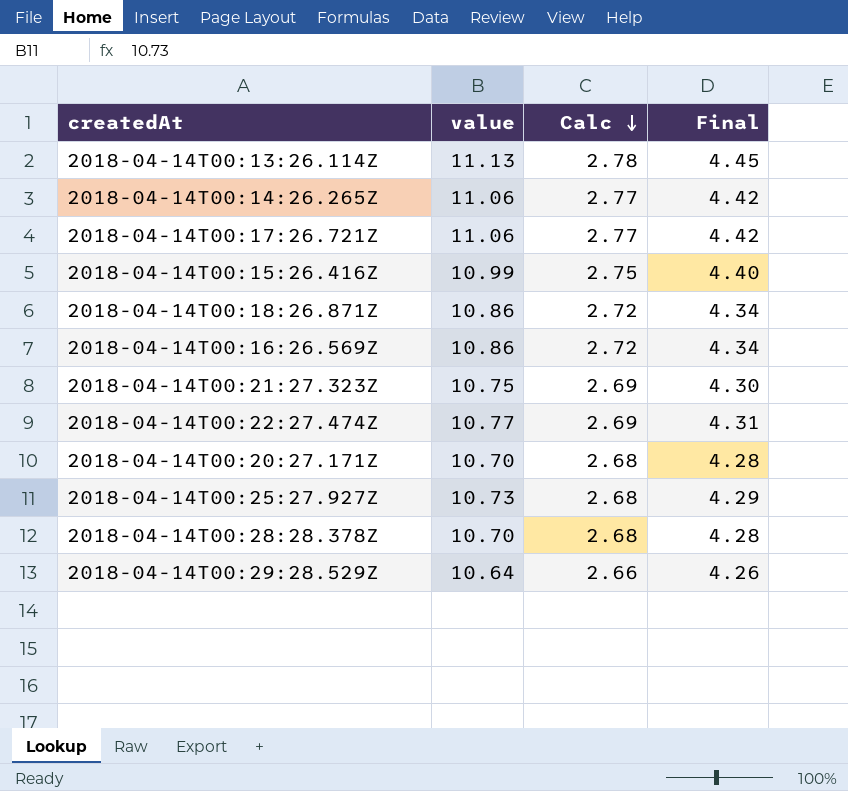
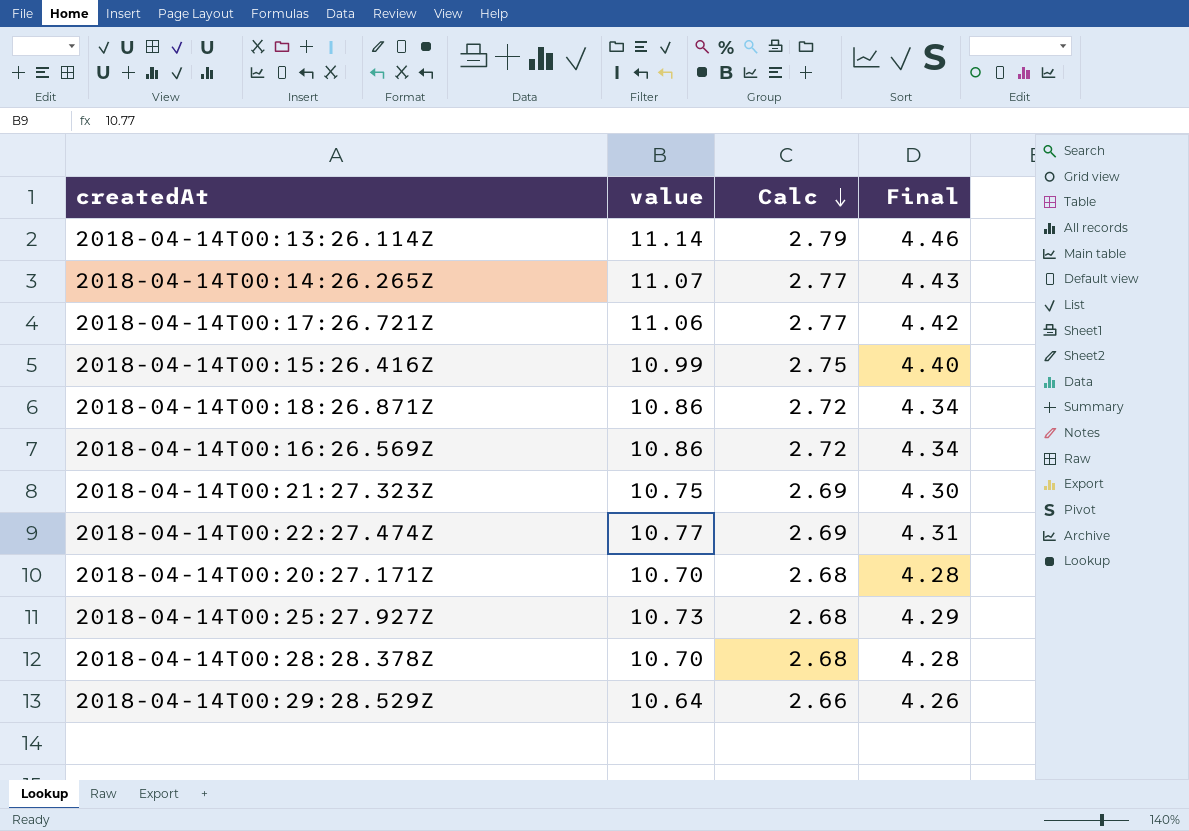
2018-04-14T00:13:26.114Z | value: 11.13 -> 11.14
2018-04-14T00:13:26.114Z | Calc: 2.78 -> 2.79
2018-04-14T00:13:26.114Z | Final: 4.45 -> 4.46
2018-04-14T00:14:26.265Z | value: 11.06 -> 11.07
2018-04-14T00:14:26.265Z | Final: 4.42 -> 4.43

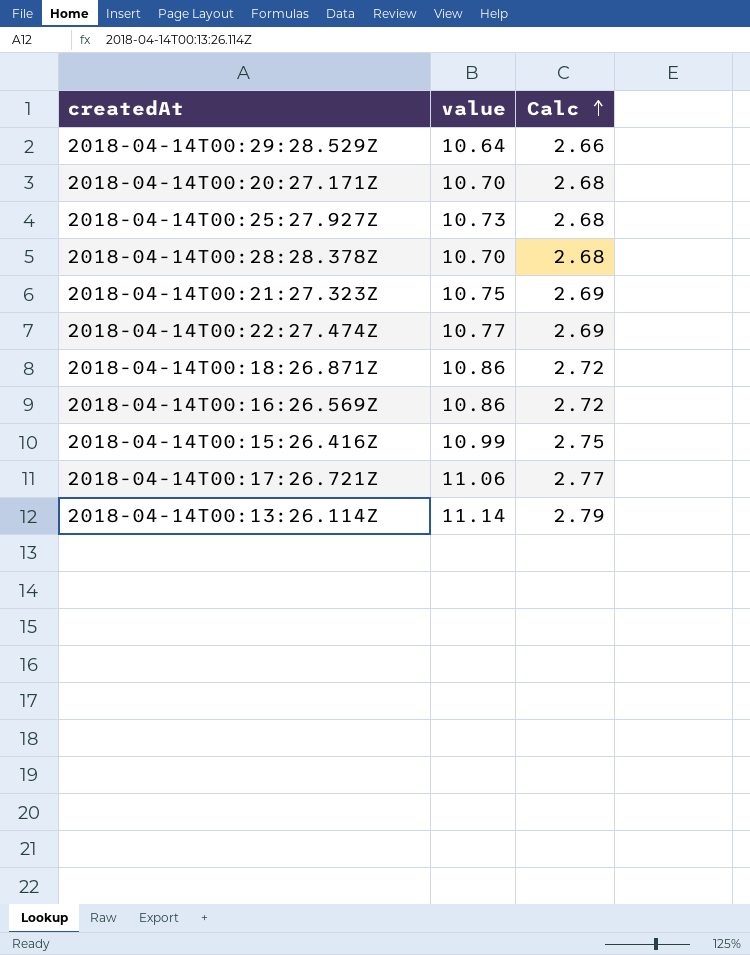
row order: Calc descending -> Calc ascending
column Final | formula: [value] * 0.4 -> none
row 2018-04-14T00:14:26.265Z: 11.07 | 2.77 | 4.43 -> none

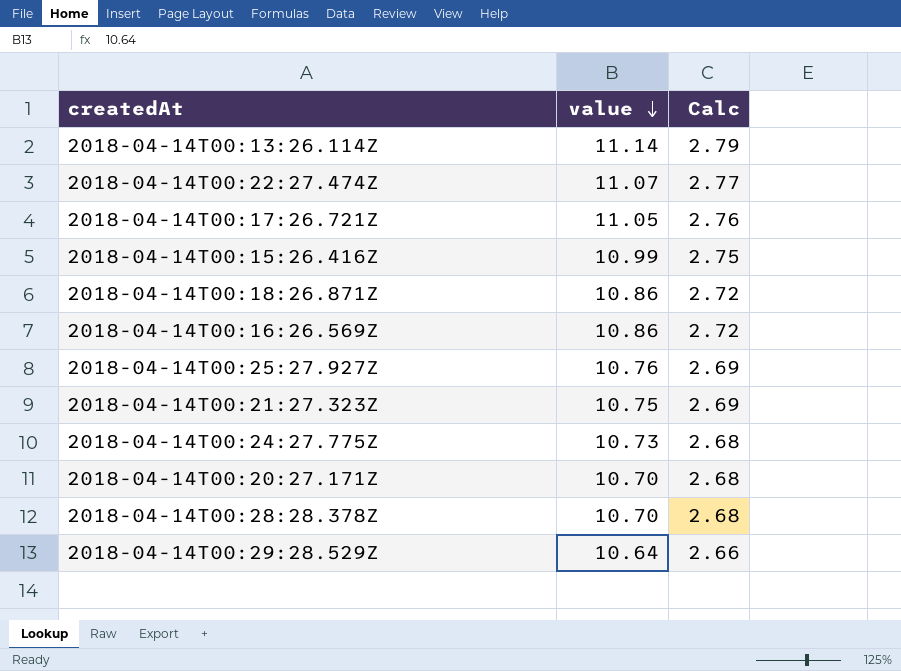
row order: Calc ascending -> value descending
2018-04-14T00:22:27.474Z | value: 10.77 -> 11.07
2018-04-14T00:22:27.474Z | Calc: 2.69 -> 2.77
2018-04-14T00:17:26.721Z | value: 11.06 -> 11.05
2018-04-14T00:17:26.721Z | Calc: 2.77 -> 2.76
2018-04-14T00:25:27.927Z | value: 10.73 -> 10.76
2018-04-14T00:25:27.927Z | Calc: 2.68 -> 2.69
row 2018-04-14T00:24:27.775Z: none -> 10.73 | 2.68

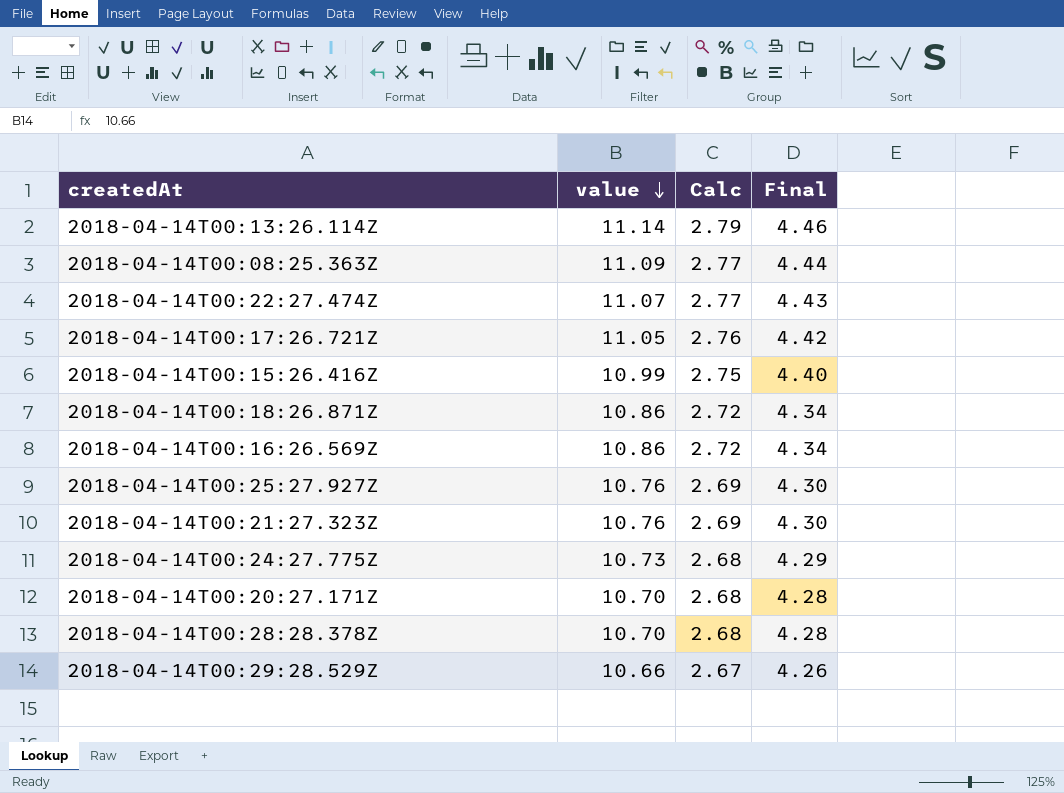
column Final | formula: none -> [value] * 0.4
row 2018-04-14T00:08:25.363Z: none -> 11.09 | 2.77 | 4.44
2018-04-14T00:21:27.323Z | value: 10.75 -> 10.76
2018-04-14T00:29:28.529Z | value: 10.64 -> 10.66
2018-04-14T00:29:28.529Z | Calc: 2.66 -> 2.67

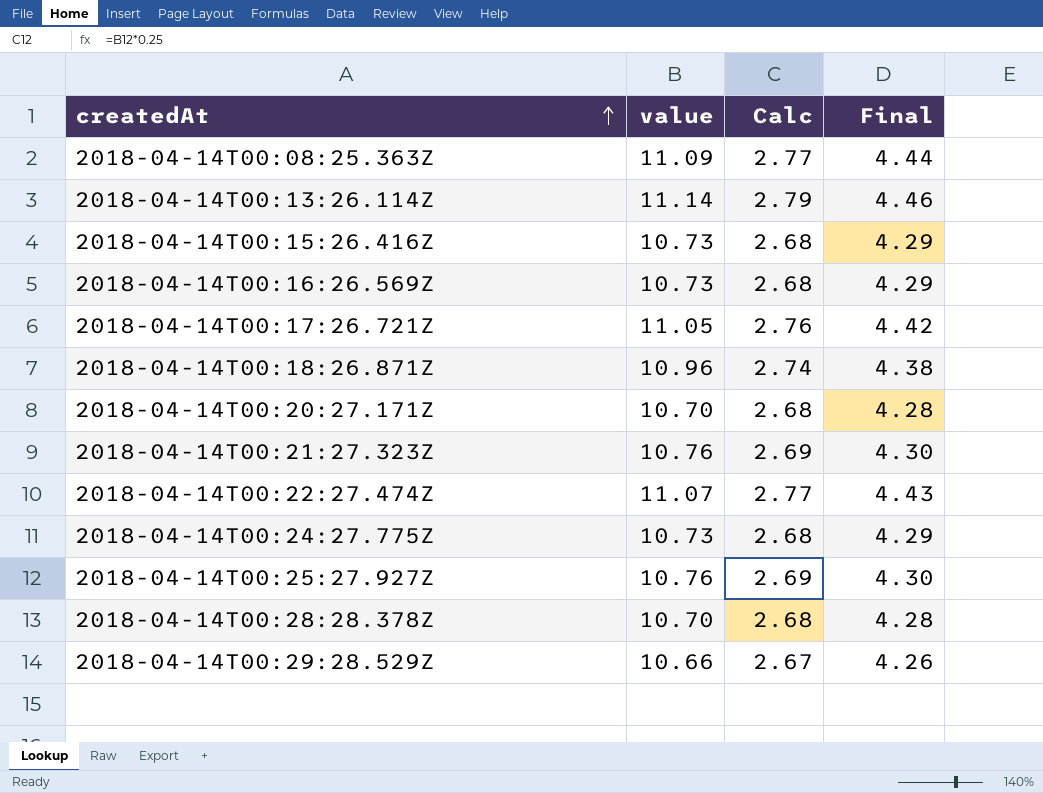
row order: value descending -> createdAt ascending
2018-04-14T00:15:26.416Z | value: 10.99 -> 10.73
2018-04-14T00:15:26.416Z | Calc: 2.75 -> 2.68
2018-04-14T00:15:26.416Z | Final: 4.40 -> 4.29
2018-04-14T00:16:26.569Z | value: 10.86 -> 10.73
2018-04-14T00:16:26.569Z | Calc: 2.72 -> 2.68
2018-04-14T00:16:26.569Z | Final: 4.34 -> 4.29
2018-04-14T00:18:26.871Z | value: 10.86 -> 10.96
2018-04-14T00:18:26.871Z | Calc: 2.72 -> 2.74
2018-04-14T00:18:26.871Z | Final: 4.34 -> 4.38

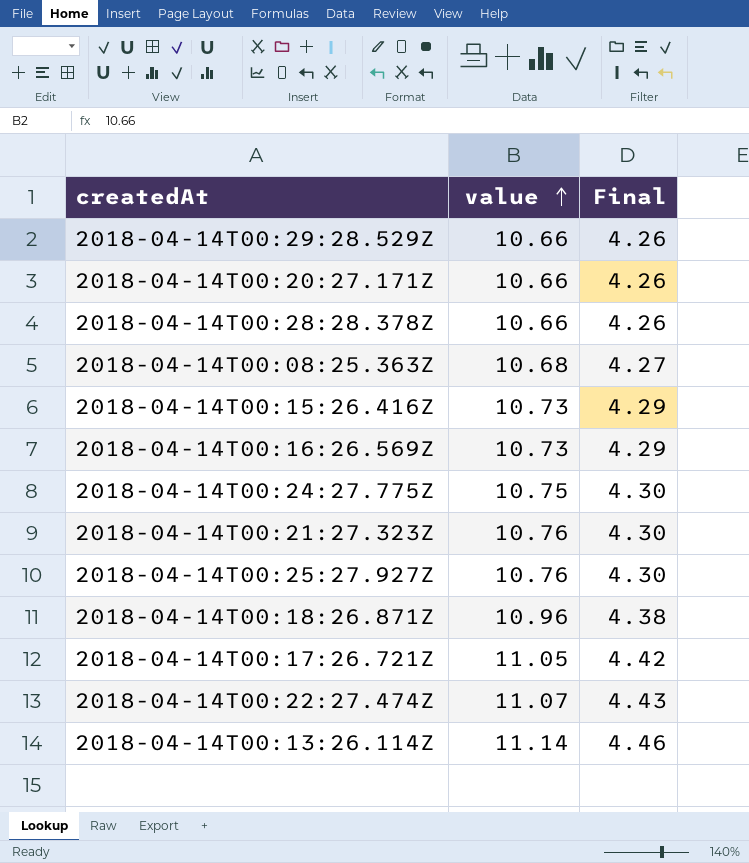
row order: createdAt ascending -> value ascending
column Calc | formula: [value] * 0.25 -> none
2018-04-14T00:20:27.171Z | value: 10.70 -> 10.66
2018-04-14T00:20:27.171Z | Final: 4.28 -> 4.26
2018-04-14T00:28:28.378Z | value: 10.70 -> 10.66
2018-04-14T00:28:28.378Z | Final: 4.28 -> 4.26
2018-04-14T00:08:25.363Z | value: 11.09 -> 10.68
2018-04-14T00:08:25.363Z | Final: 4.44 -> 4.27
2018-04-14T00:24:27.775Z | value: 10.73 -> 10.75
2018-04-14T00:24:27.775Z | Final: 4.29 -> 4.30

